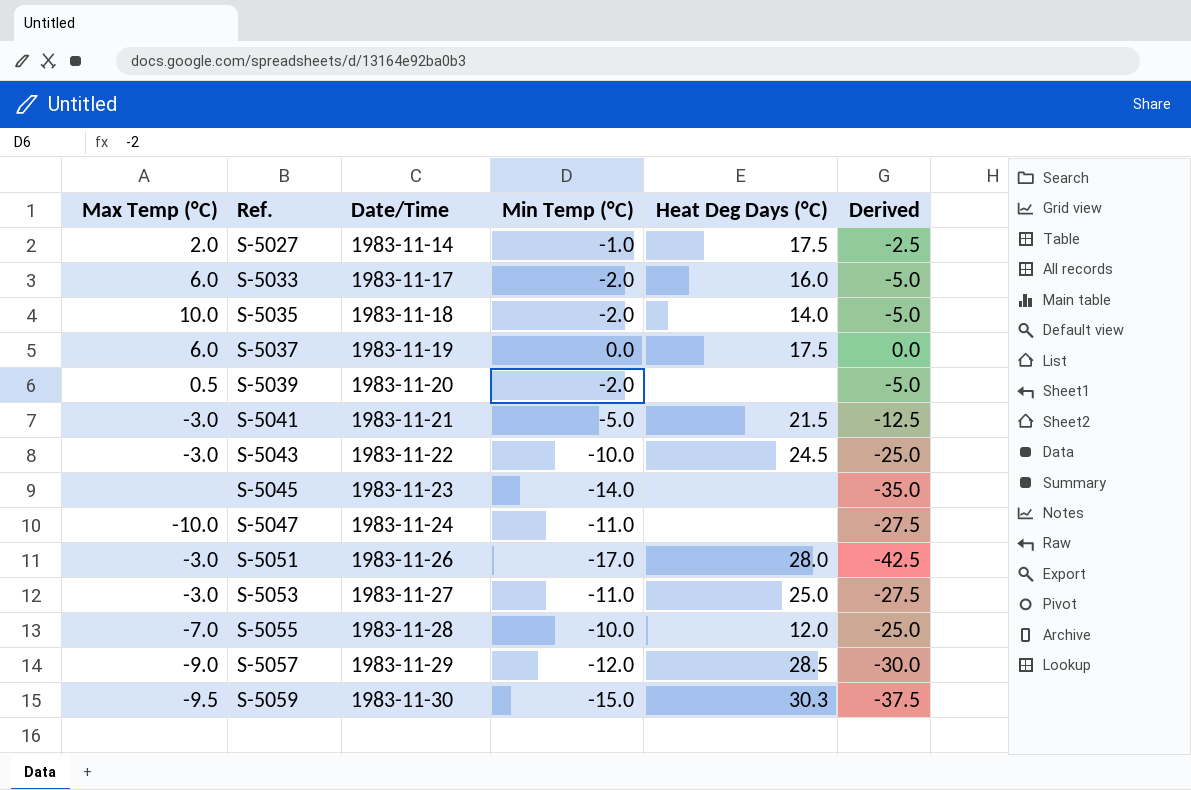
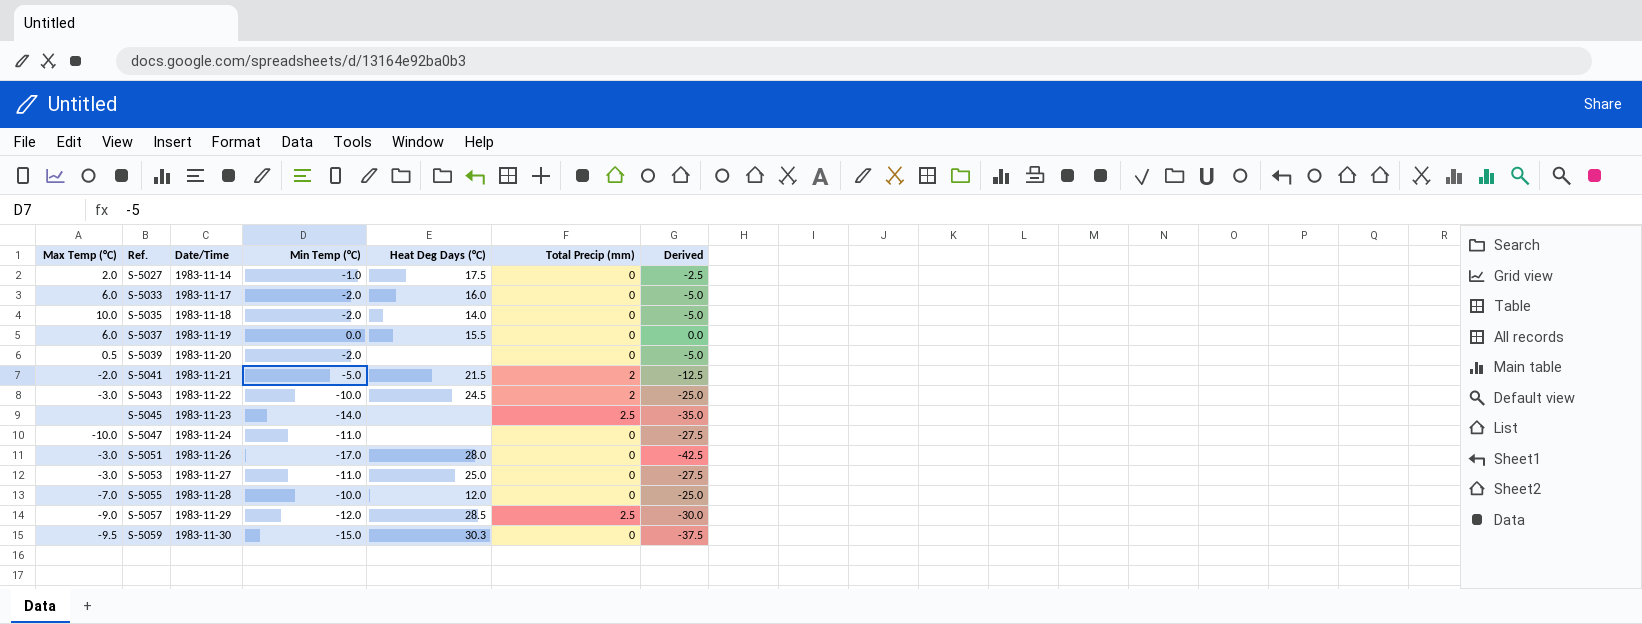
column Total Precip (mm) | position: none -> 6
S-5037 | Heat Deg Days (°C): 17.5 -> 15.5
S-5041 | Max Temp (°C): -3.0 -> -2.0

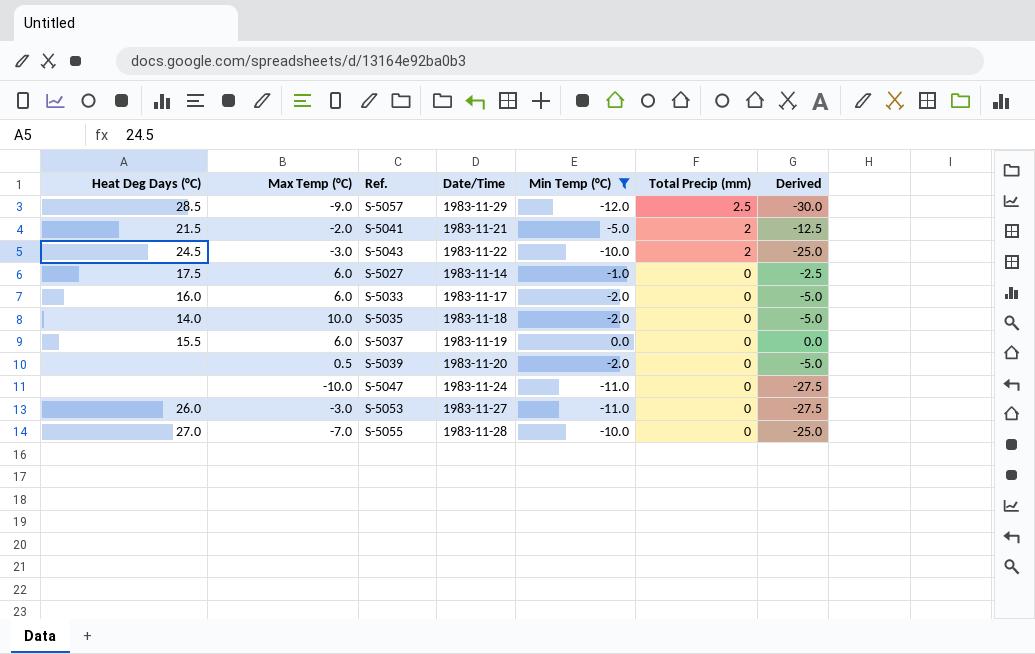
filter: none -> Min Temp (°C) >= -12.0
row order: Ref. ascending -> Total Precip (mm) descending
column Heat Deg Days (°C) | position: 5 -> 1
S-5027 | Max Temp (°C): 2.0 -> 6.0
S-5053 | Heat Deg Days (°C): 25.0 -> 26.0
S-5055 | Heat Deg Days (°C): 12.0 -> 27.0

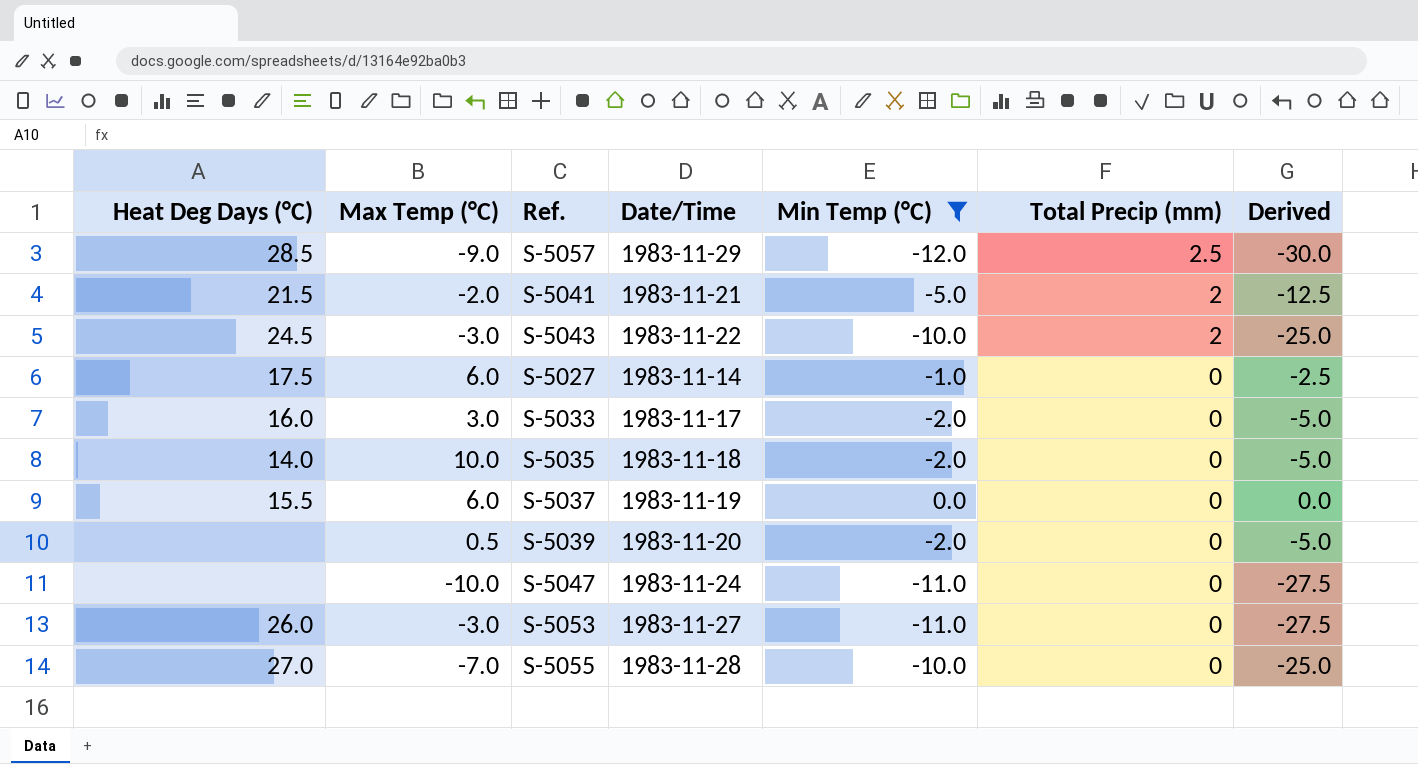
S-5033 | Max Temp (°C): 6.0 -> 3.0

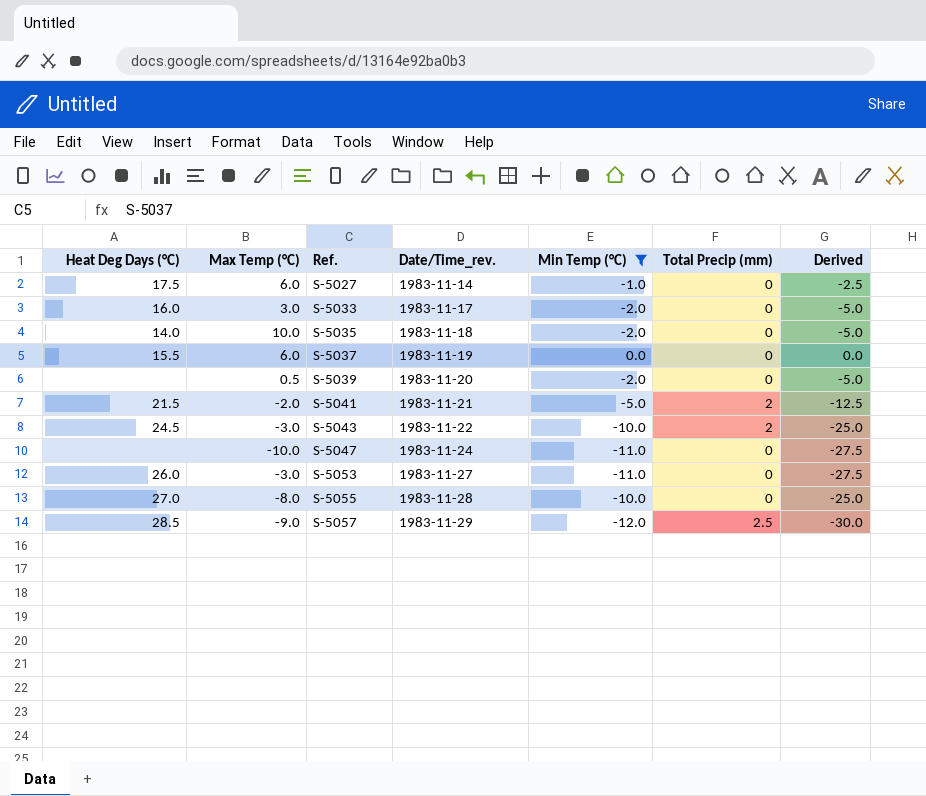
row order: Total Precip (mm) descending -> Ref. ascending
column name: Date/Time -> Date/Time_rev.
S-5055 | Max Temp (°C): -7.0 -> -8.0

